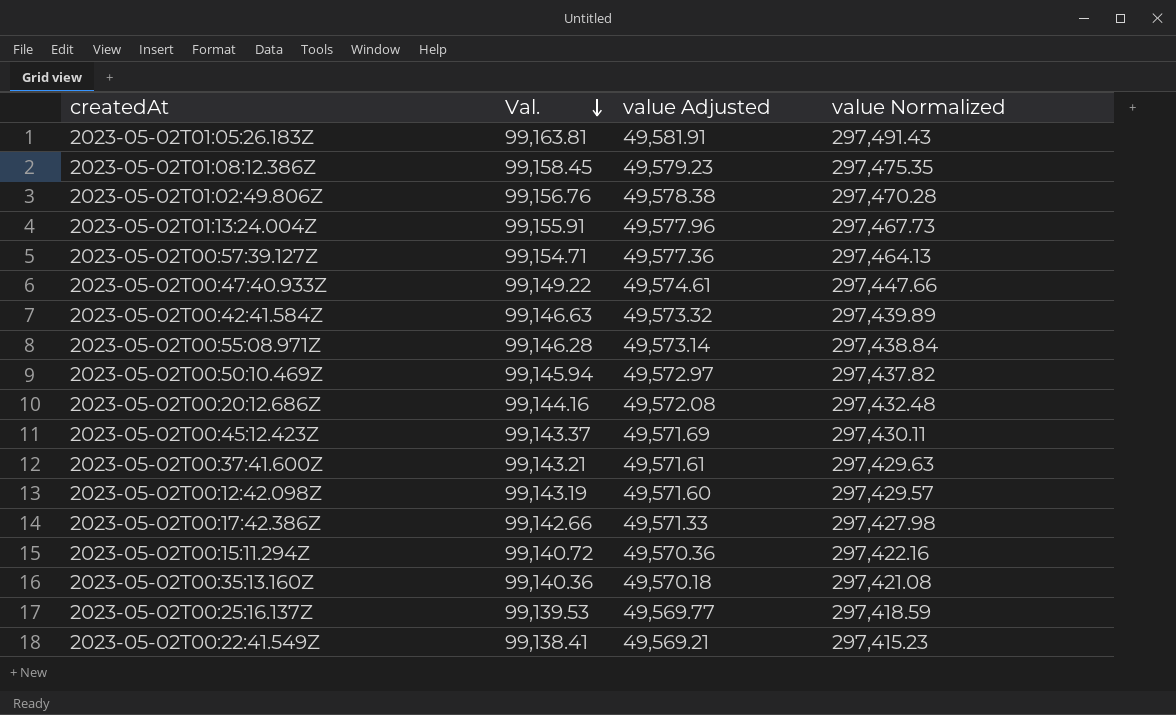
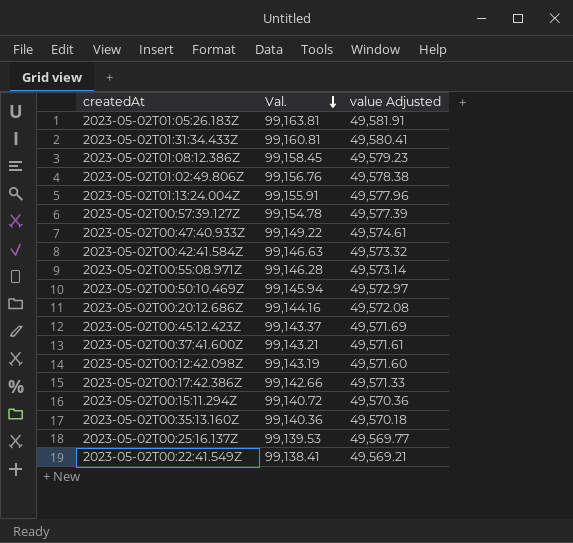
column value Normalized | formula: [Val.] * 3 -> none
row 2023-05-02T01:31:34.433Z: none -> 99,160.81 | 49,580.41
2023-05-02T00:57:39.127Z | Val.: 99,154.71 -> 99,154.78
2023-05-02T00:57:39.127Z | value Adjusted: 49,577.36 -> 49,577.39

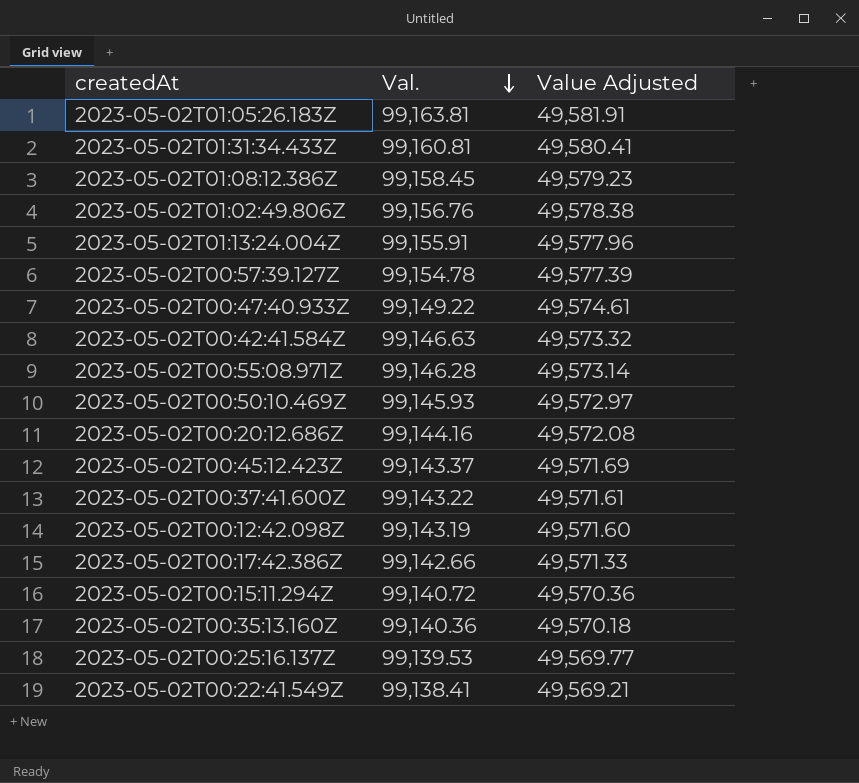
column name: value Adjusted -> Value Adjusted
2023-05-02T00:50:10.469Z | Val.: 99,145.94 -> 99,145.93
2023-05-02T00:37:41.600Z | Val.: 99,143.21 -> 99,143.22

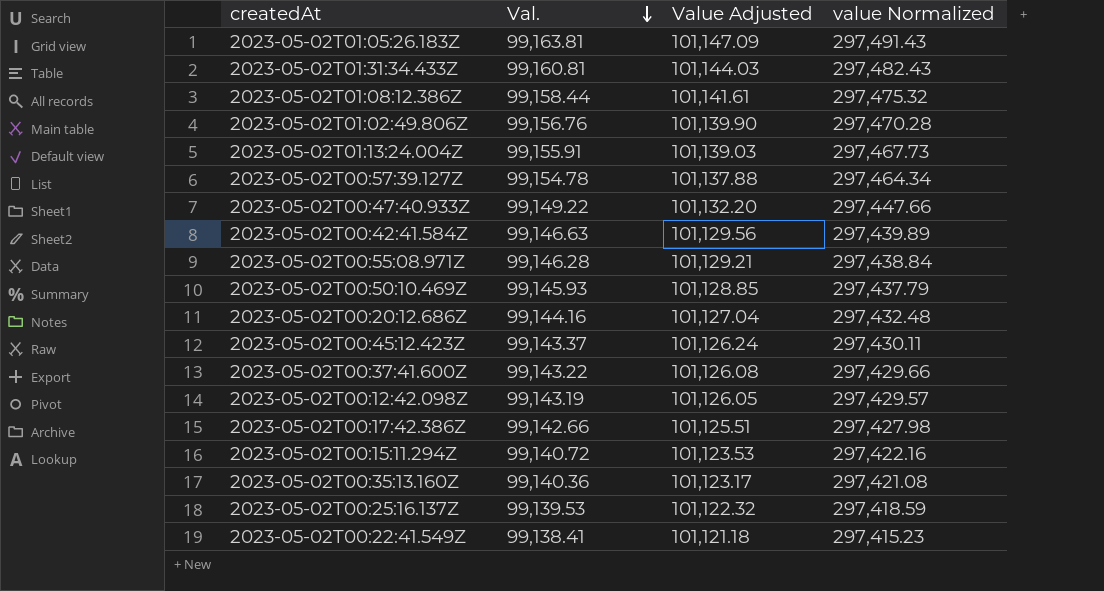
column Value Adjusted | formula: [Val.] * 0.5 -> [Val.] * 1.02
column value Normalized | formula: none -> [Val.] * 3
2023-05-02T01:08:12.386Z | Val.: 99,158.45 -> 99,158.44

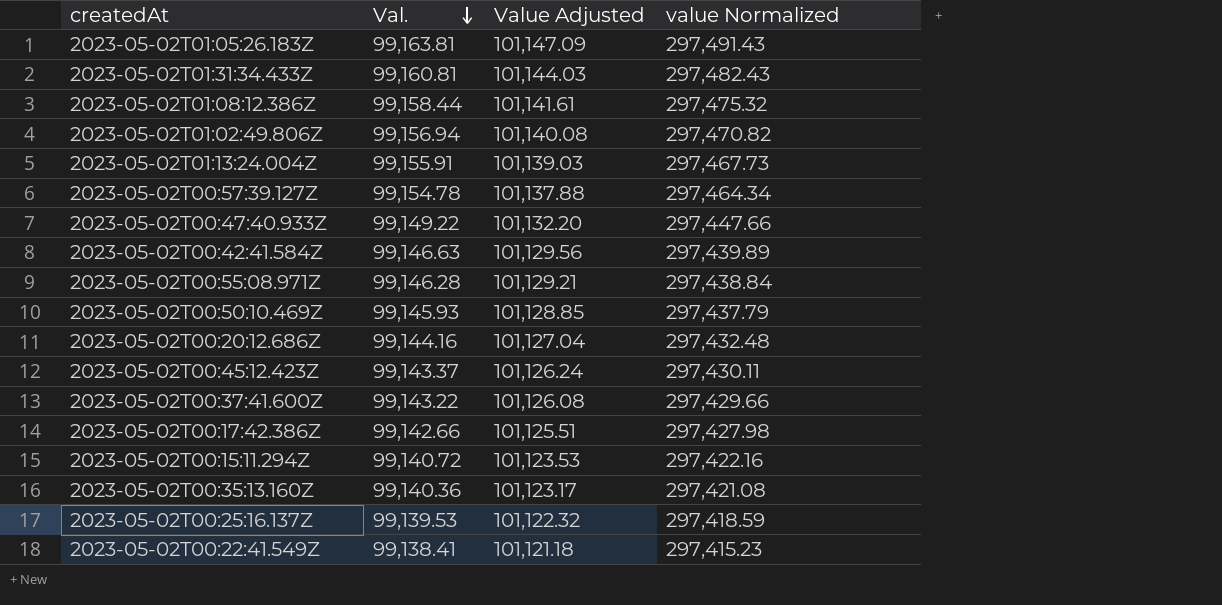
row 2023-05-02T00:12:42.098Z: 99,143.19 | 101,126.05 | 297,429.57 -> none
2023-05-02T01:02:49.806Z | Val.: 99,156.76 -> 99,156.94
2023-05-02T01:02:49.806Z | Value Adjusted: 101,139.90 -> 101,140.08
2023-05-02T01:02:49.806Z | value Normalized: 297,470.28 -> 297,470.82

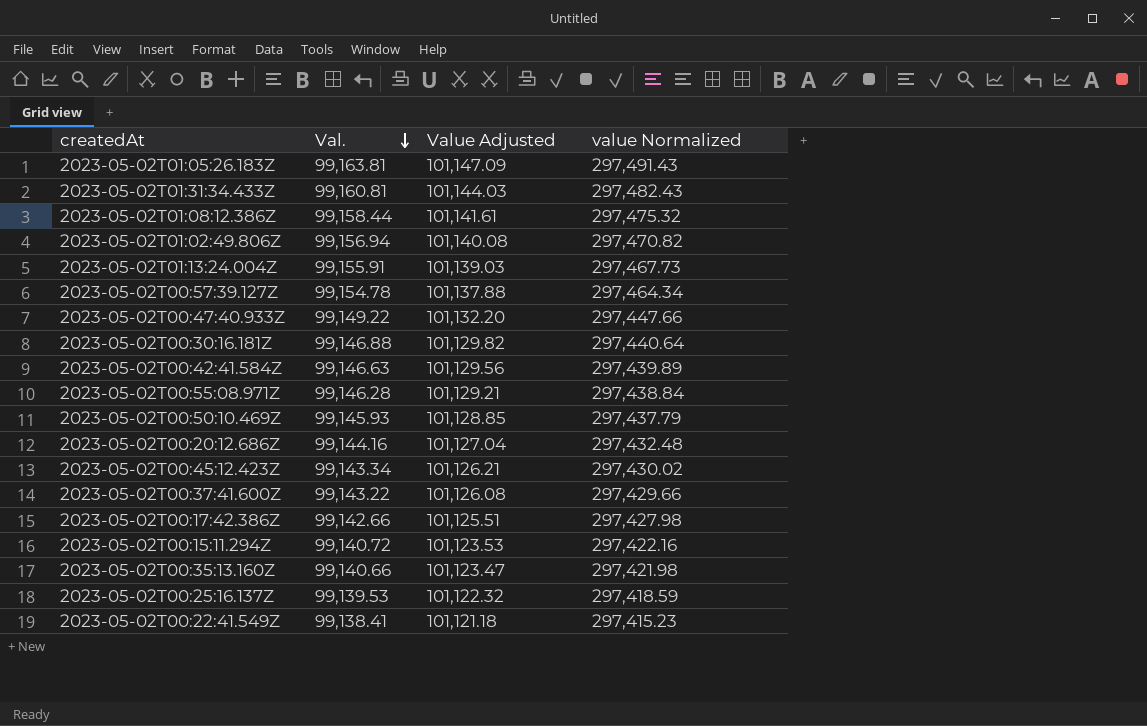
row 2023-05-02T00:30:16.181Z: none -> 99,146.88 | 101,129.82 | 297,440.64
2023-05-02T00:45:12.423Z | Val.: 99,143.37 -> 99,143.34
2023-05-02T00:45:12.423Z | Value Adjusted: 101,126.24 -> 101,126.21
2023-05-02T00:45:12.423Z | value Normalized: 297,430.11 -> 297,430.02
2023-05-02T00:35:13.160Z | Val.: 99,140.36 -> 99,140.66
2023-05-02T00:35:13.160Z | Value Adjusted: 101,123.17 -> 101,123.47
2023-05-02T00:35:13.160Z | value Normalized: 297,421.08 -> 297,421.98

